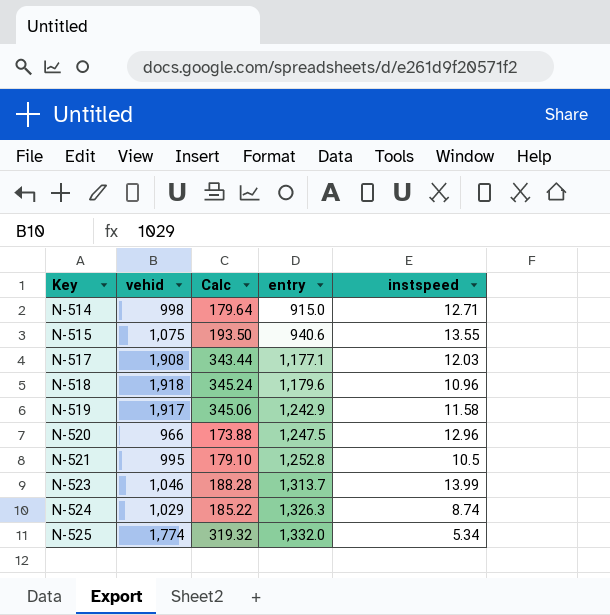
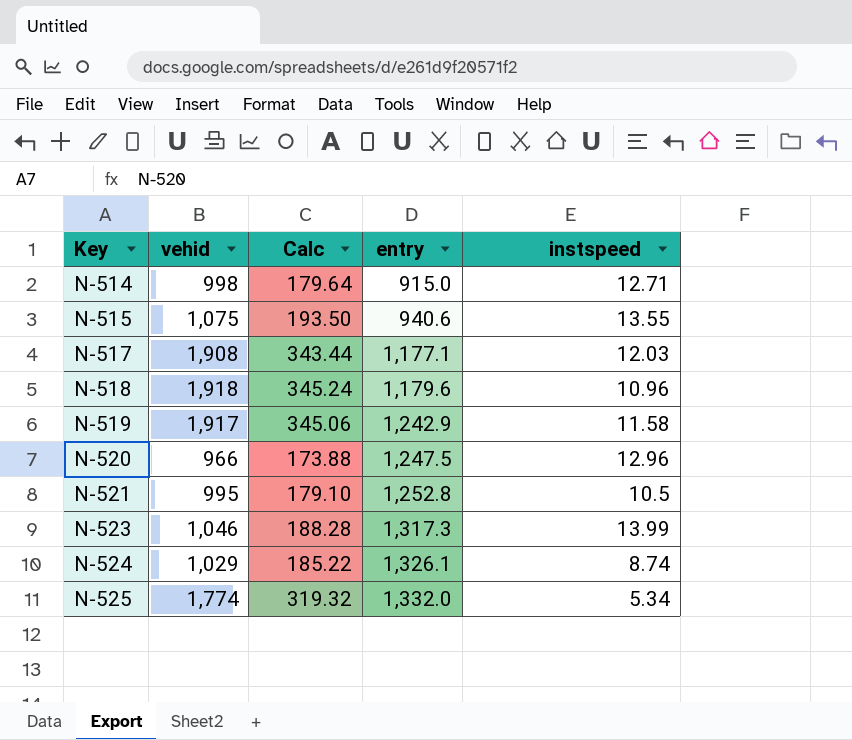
N-523 | entry: 1,313.7 -> 1,317.3
N-524 | entry: 1,326.3 -> 1,326.1

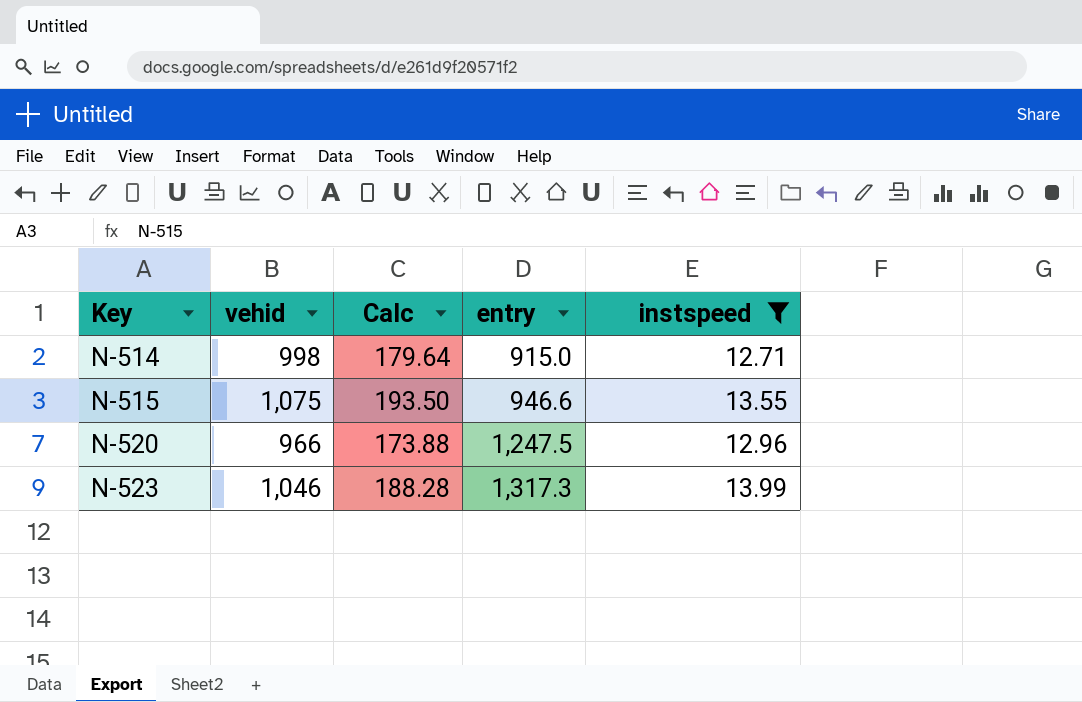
filter: none -> instspeed >= 12.71
N-515 | entry: 940.6 -> 946.6

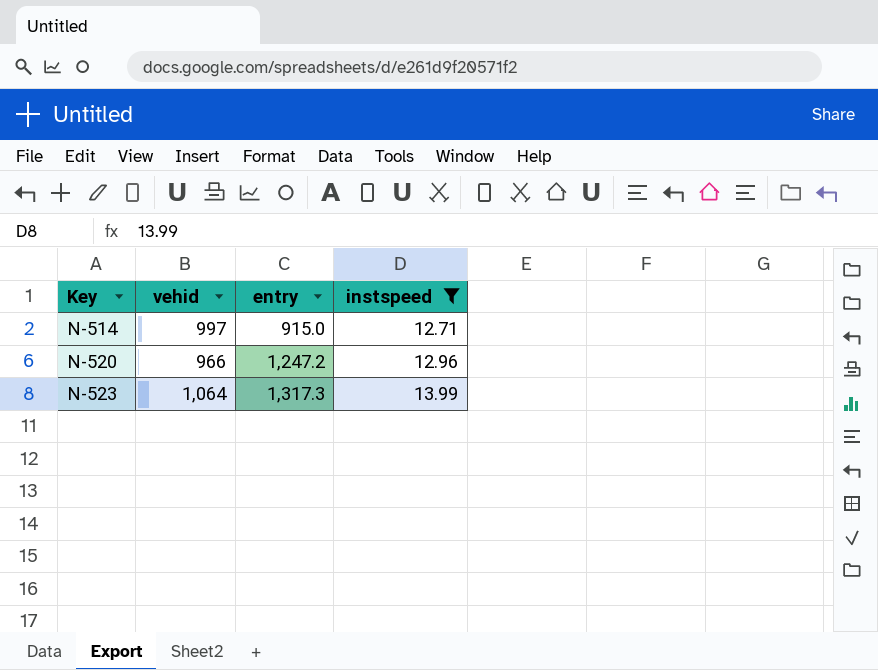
column Calc | formula: [vehid] * 0.18 -> none
row N-515: 1,075 | 193.50 | 946.6 | 13.55 -> none
N-514 | vehid: 998 -> 997
N-520 | entry: 1,247.5 -> 1,247.2
N-523 | vehid: 1,046 -> 1,064

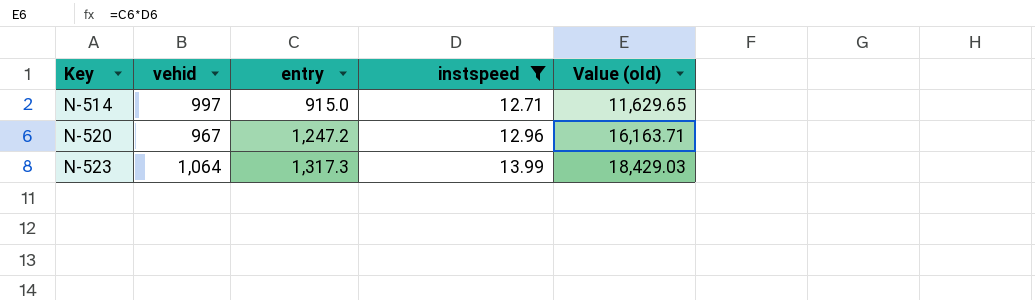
column Value (old) | formula: none -> [entry] * [instspeed]
N-520 | vehid: 966 -> 967

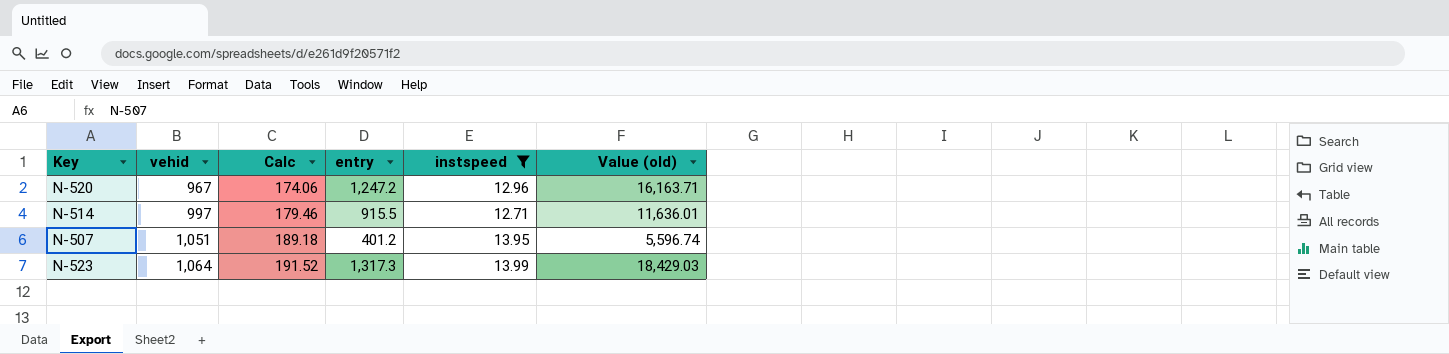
row order: Key ascending -> vehid ascending
column Calc | formula: none -> [vehid] * 0.18
N-514 | entry: 915.0 -> 915.5
N-514 | Value (old): 11,629.65 -> 11,636.01
row N-507: none -> 1,051 | 189.18 | 401.2 | 13.95 | 5,596.74

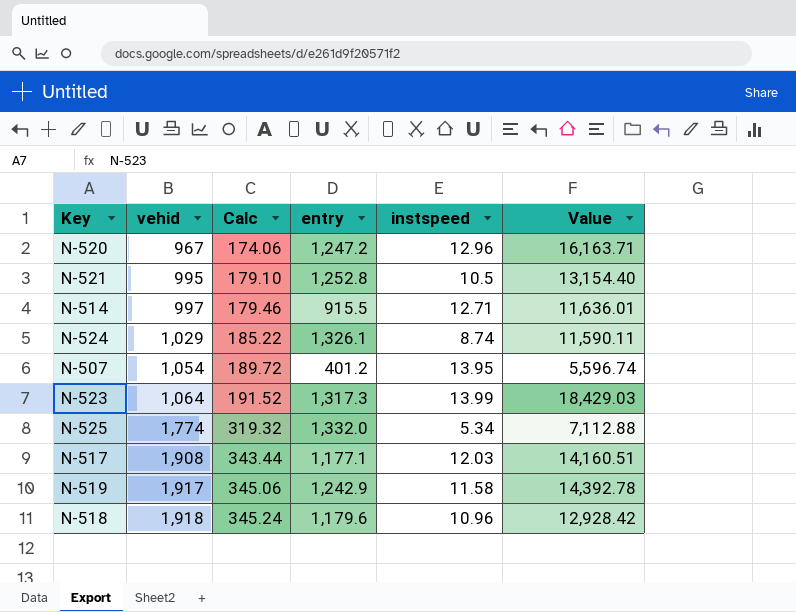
filter: instspeed >= 12.71 -> none
column name: Value (old) -> Value
N-507 | vehid: 1,051 -> 1,054
N-507 | Calc: 189.18 -> 189.72

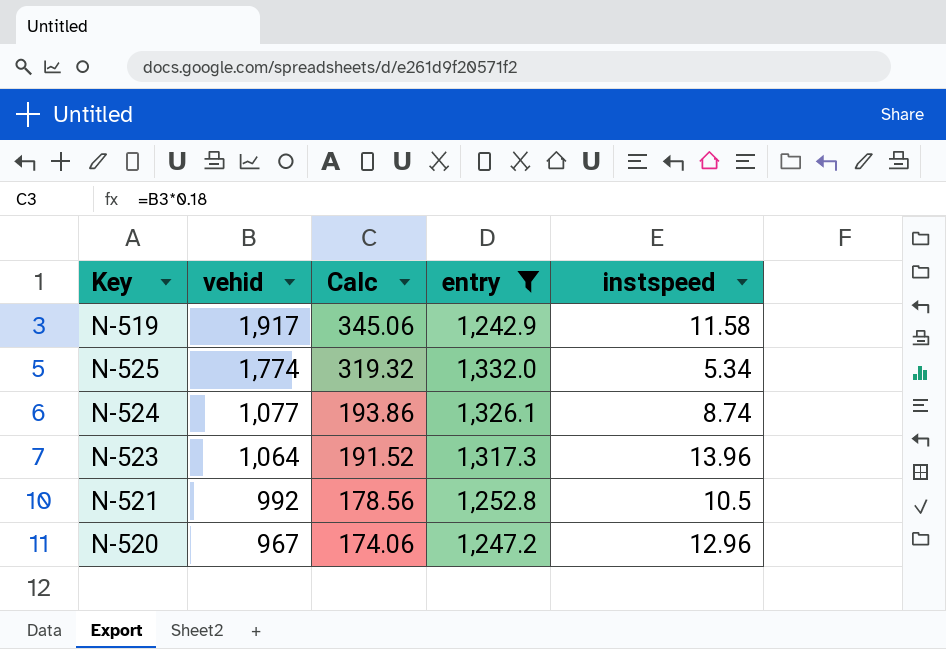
filter: none -> entry >= 1,242.9
row order: vehid ascending -> vehid descending
column Value | formula: [entry] * [instspeed] -> none
N-524 | vehid: 1,029 -> 1,077
N-524 | Calc: 185.22 -> 193.86
N-523 | instspeed: 13.99 -> 13.96
N-521 | vehid: 995 -> 992
N-521 | Calc: 179.10 -> 178.56

